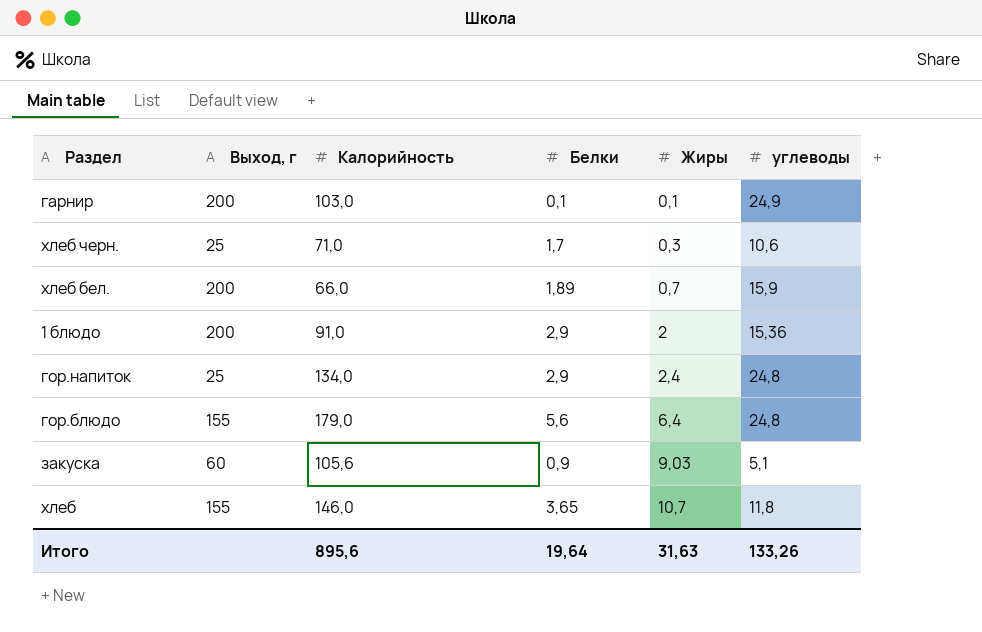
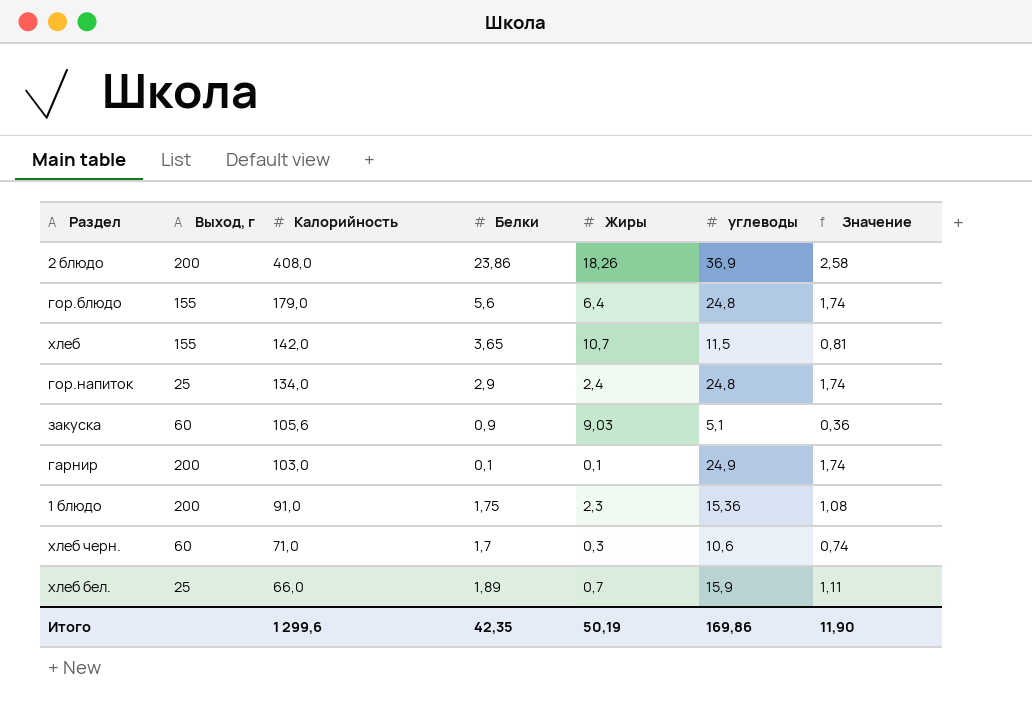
row order: Жиры ascending -> Калорийность descending
column Значение | formula: none -> [углеводы] * 0,07
row 2 блюдо: none -> 200 | 408,0 | 23,86 | 18,26 | 36,9 | 2,58
хлеб | Калорийность: 146,0 -> 142,0
хлеб | углеводы: 11,8 -> 11,5
1 блюдо | Белки: 2,9 -> 1,75
1 блюдо | Жиры: 2 -> 2,3
хлеб черн. | Выход, г: 25 -> 60
хлеб бел. | Выход, г: 200 -> 25
Итого | Калорийность: 895,6 -> 1 299,6
Итого | Белки: 19,64 -> 42,35
Итого | Жиры: 31,63 -> 50,19
Итого | углеводы: 133,26 -> 169,86

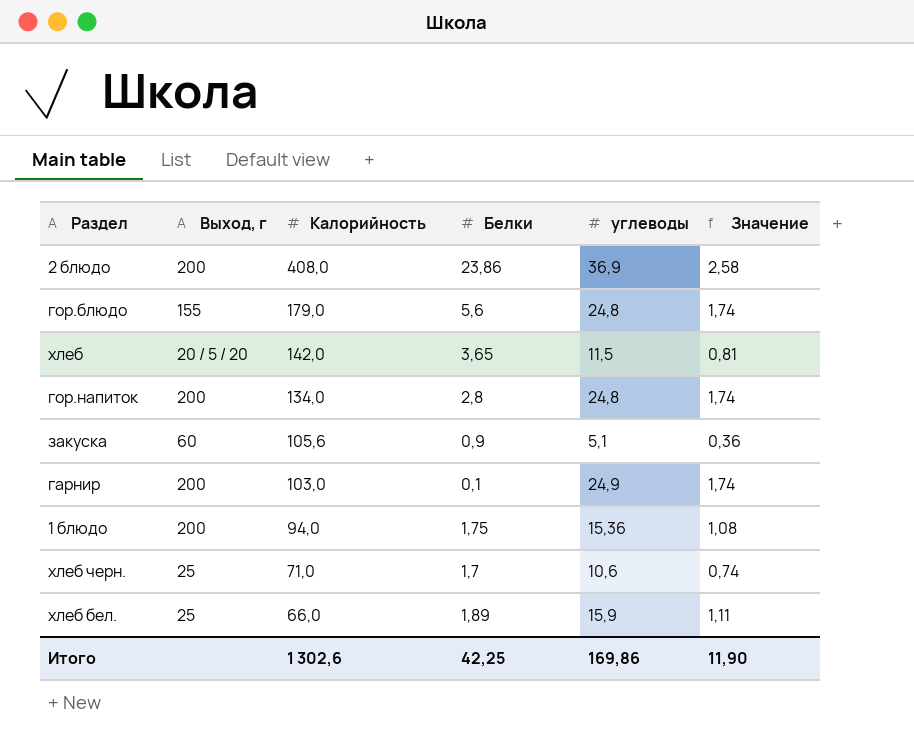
column Жиры | position: 5 -> none
хлеб | Выход, г: 155 -> 20 / 5 / 20
гор.напиток | Выход, г: 25 -> 200
гор.напиток | Белки: 2,9 -> 2,8
1 блюдо | Калорийность: 91,0 -> 94,0
хлеб черн. | Выход, г: 60 -> 25
Итого | Калорийность: 1 299,6 -> 1 302,6
Итого | Белки: 42,35 -> 42,25

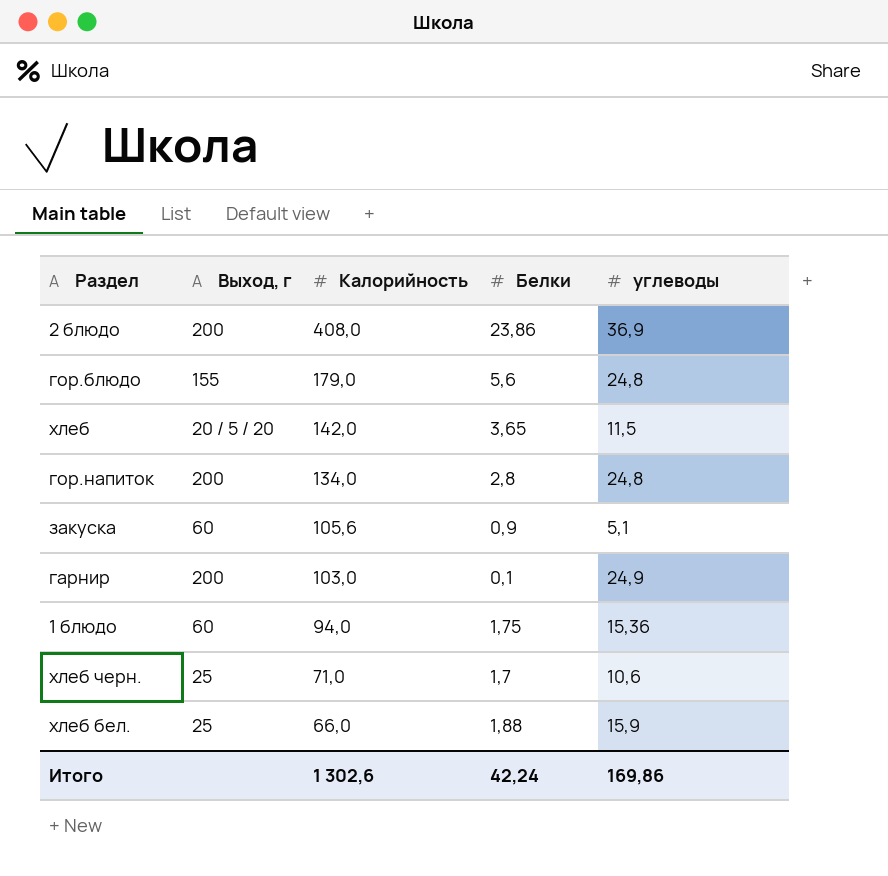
column Значение | formula: [углеводы] * 0,07 -> none
1 блюдо | Выход, г: 200 -> 60
хлеб бел. | Белки: 1,89 -> 1,88
Итого | Белки: 42,25 -> 42,24

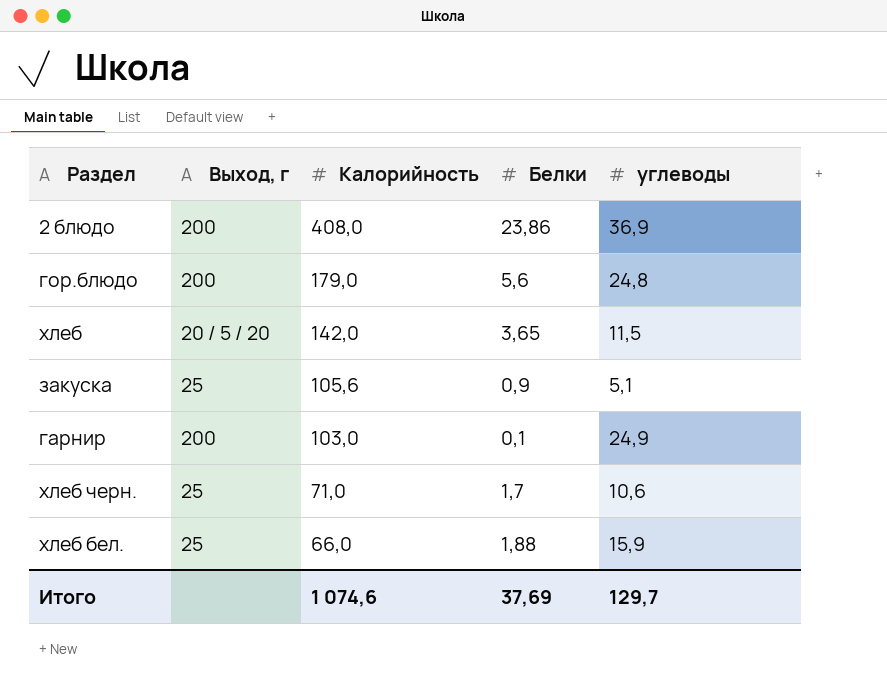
row гор.напиток: 200 | 134,0 | 2,8 | 24,8 -> none
row 1 блюдо: 60 | 94,0 | 1,75 | 15,36 -> none
гор.блюдо | Выход, г: 155 -> 200
закуска | Выход, г: 60 -> 25
Итого | Калорийность: 1 302,6 -> 1 074,6
Итого | Белки: 42,24 -> 37,69
Итого | углеводы: 169,86 -> 129,7

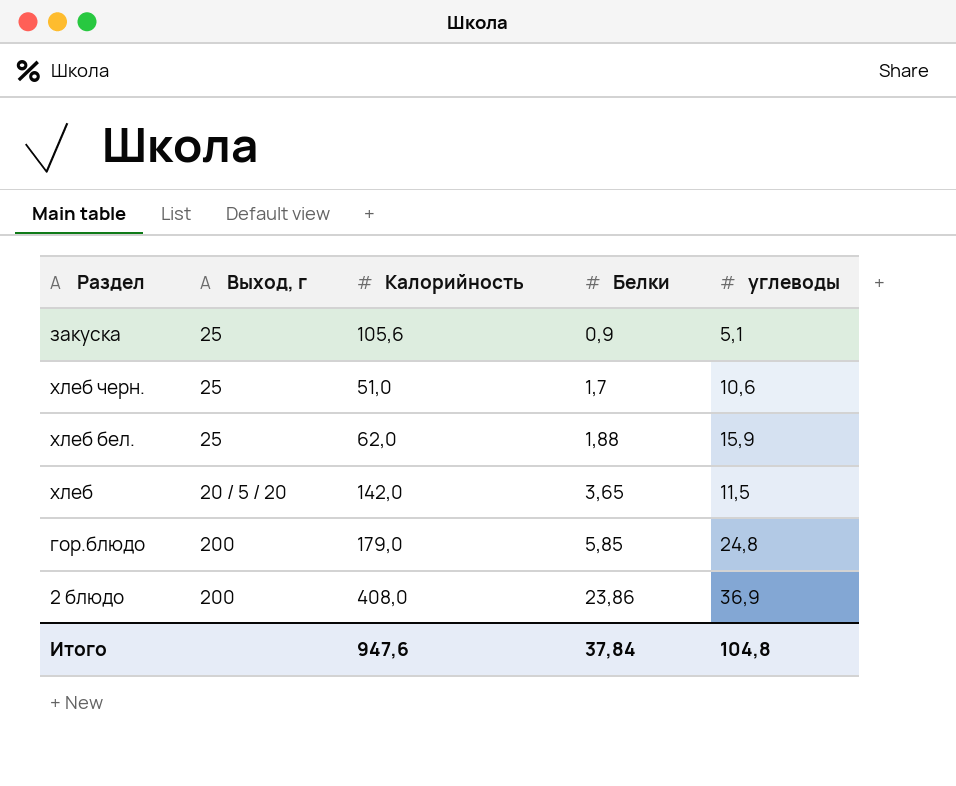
row order: Калорийность descending -> Белки ascending
row гарнир: 200 | 103,0 | 0,1 | 24,9 -> none
хлеб черн. | Калорийность: 71,0 -> 51,0
хлеб бел. | Калорийность: 66,0 -> 62,0
гор.блюдо | Белки: 5,6 -> 5,85
Итого | Калорийность: 1 074,6 -> 947,6
Итого | Белки: 37,69 -> 37,84
Итого | углеводы: 129,7 -> 104,8

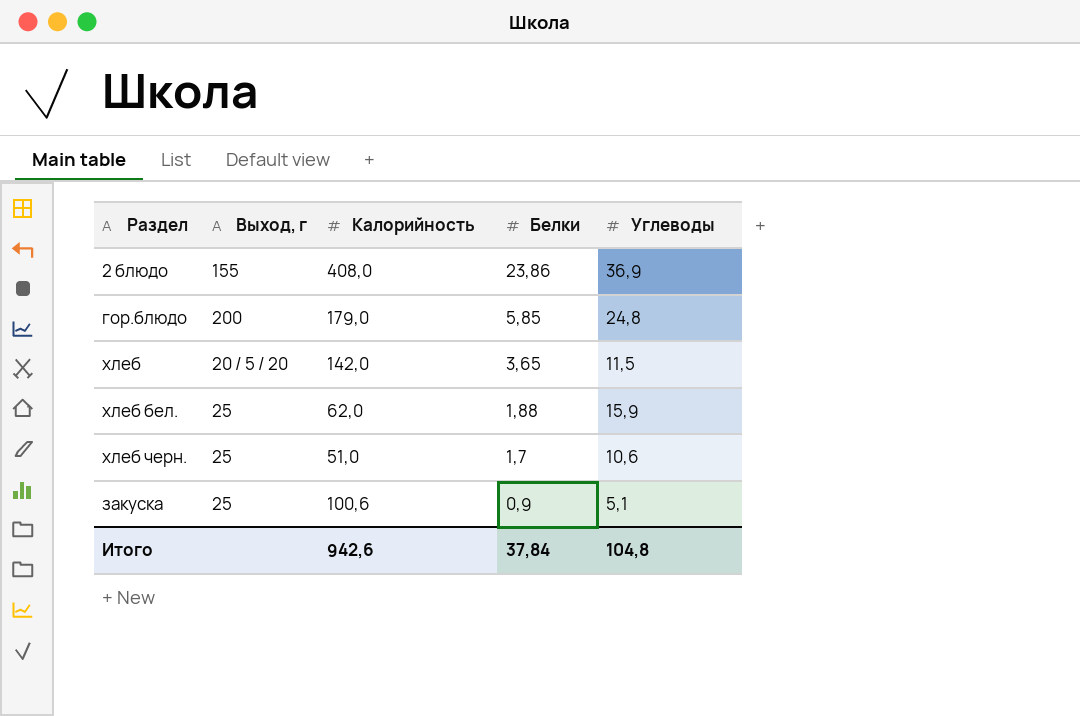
row order: Белки ascending -> Белки descending
column name: углеводы -> Углеводы
2 блюдо | Выход, г: 200 -> 155
закуска | Калорийность: 105,6 -> 100,6
Итого | Калорийность: 947,6 -> 942,6

